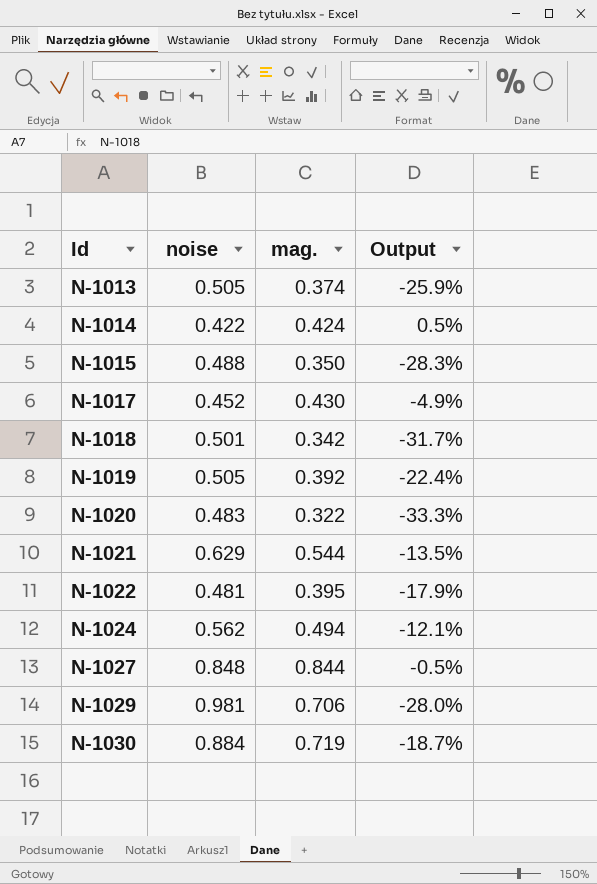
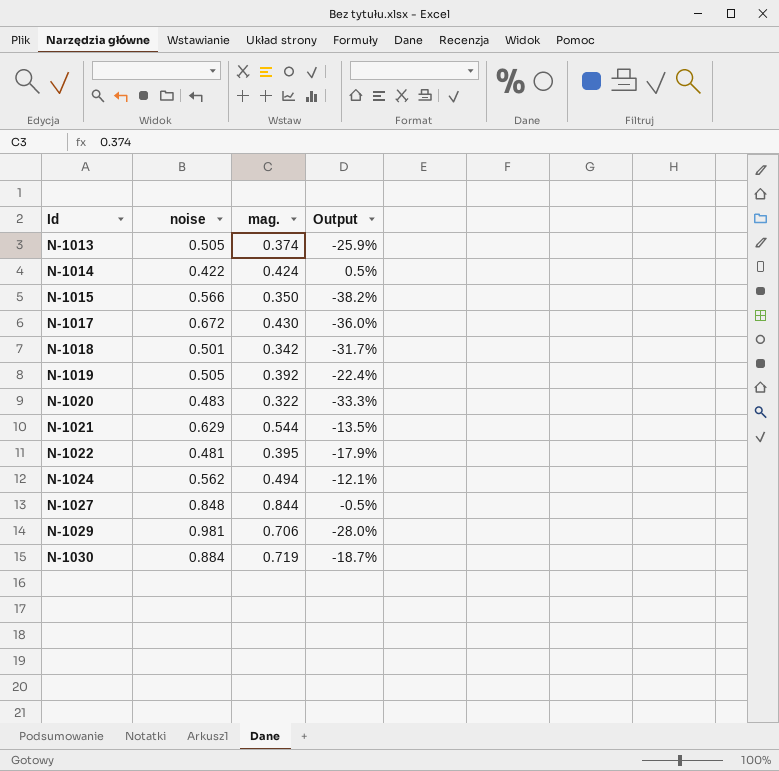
N-1015 | noise: 0.488 -> 0.566
N-1015 | Output: -28.3% -> -38.2%
N-1017 | noise: 0.452 -> 0.672
N-1017 | Output: -4.9% -> -36.0%

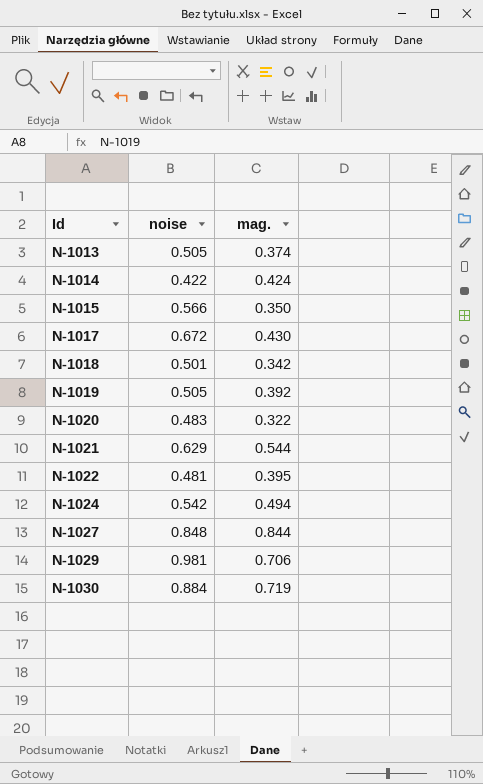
column Output | formula: ([mag.] - [noise]) / [noise] -> none
N-1024 | noise: 0.562 -> 0.542

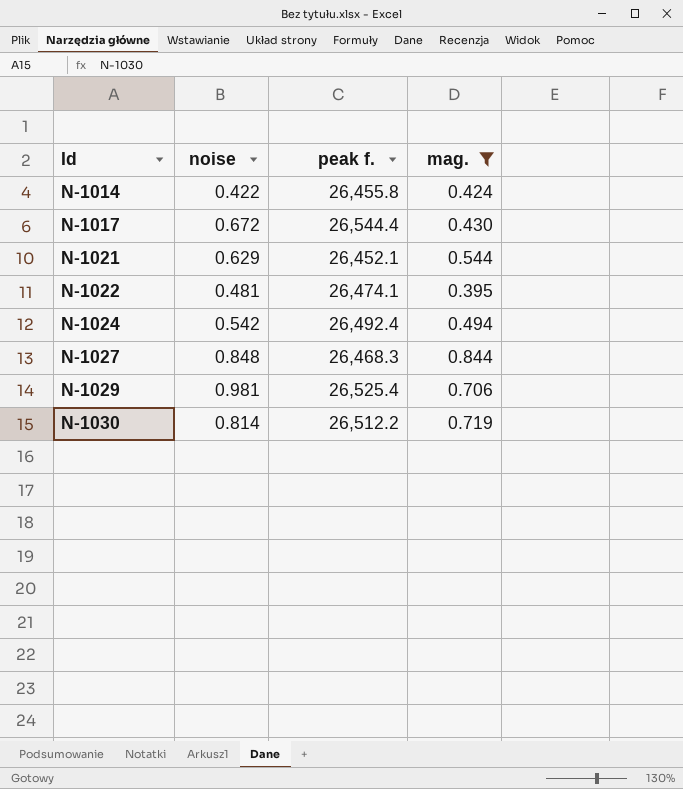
filter: none -> mag. >= 0.395
column peak f. | position: none -> 3
N-1030 | noise: 0.884 -> 0.814

